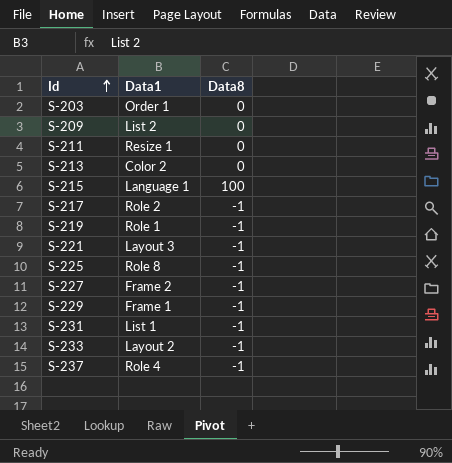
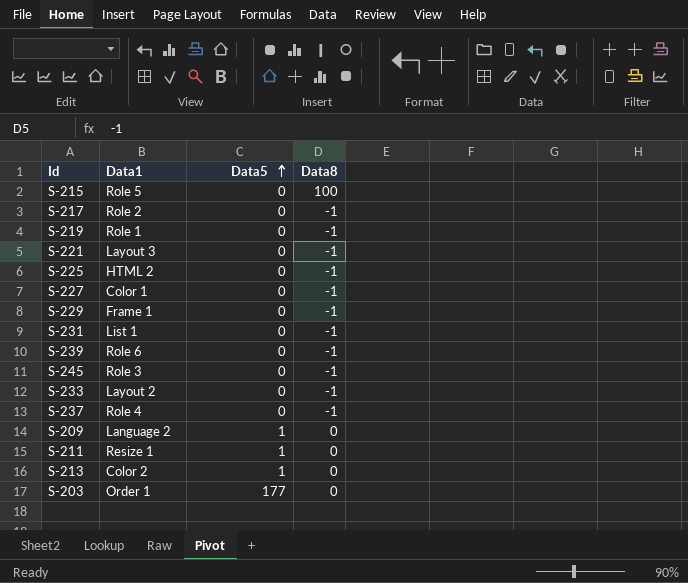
row order: Id ascending -> Data5 ascending
column Data5 | position: none -> 3
S-215 | Data1: Language 1 -> Role 5
S-225 | Data1: Role 8 -> HTML 2
S-227 | Data1: Frame 2 -> Color 1
row S-239: none -> Role 6 | 0 | -1
row S-245: none -> Role 3 | 0 | -1
S-209 | Data1: List 2 -> Language 2

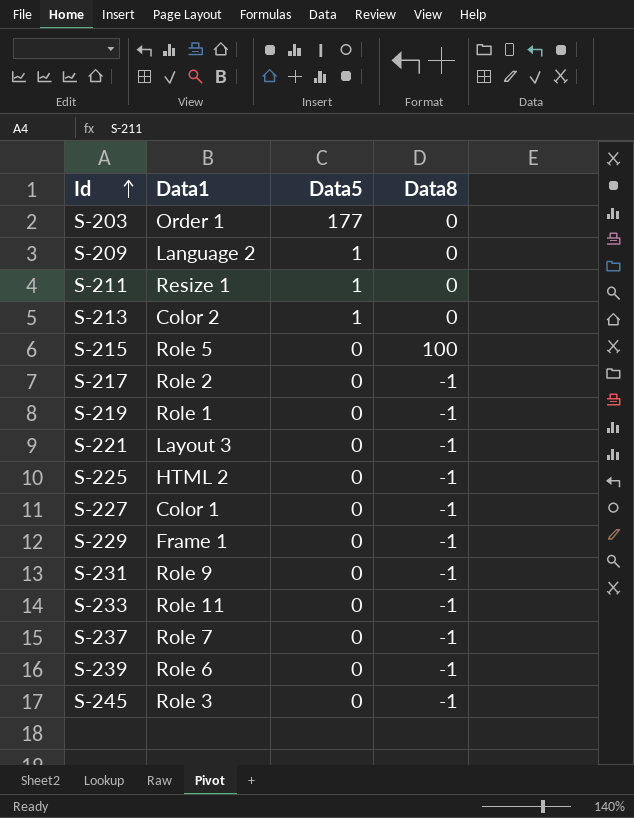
row order: Data5 ascending -> Id ascending
S-231 | Data1: List 1 -> Role 9
S-233 | Data1: Layout 2 -> Role 11
S-237 | Data1: Role 4 -> Role 7

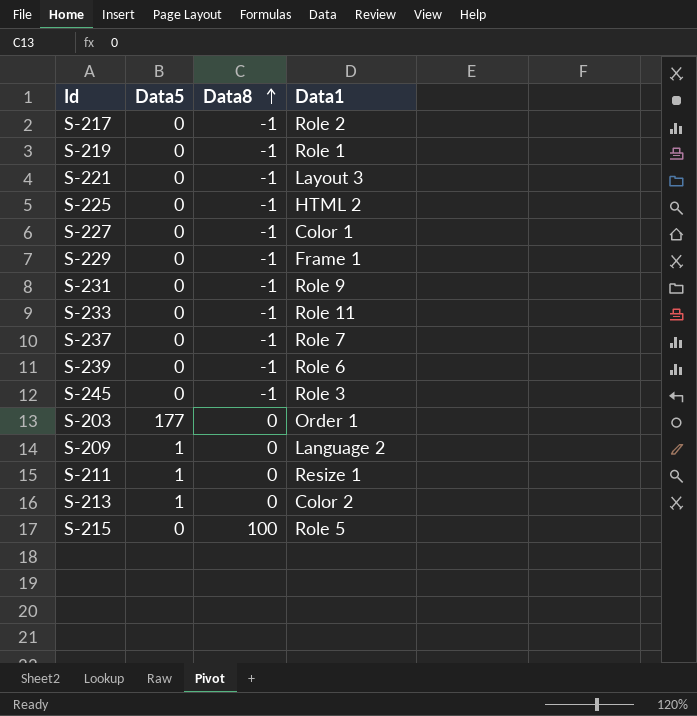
row order: Id ascending -> Data8 ascending
column Data1 | position: 2 -> 4

